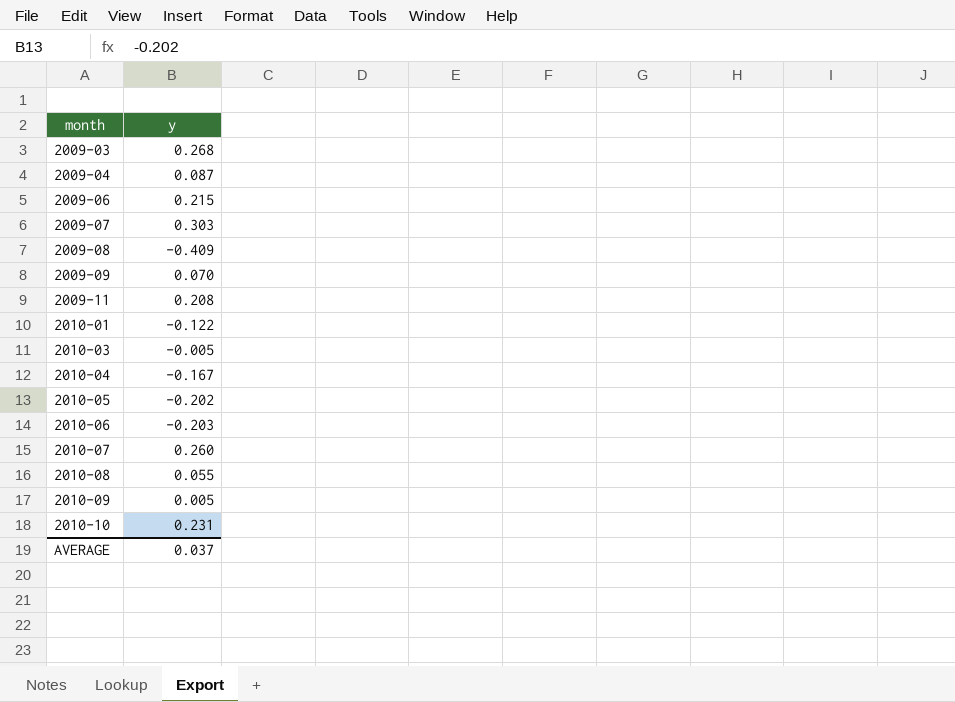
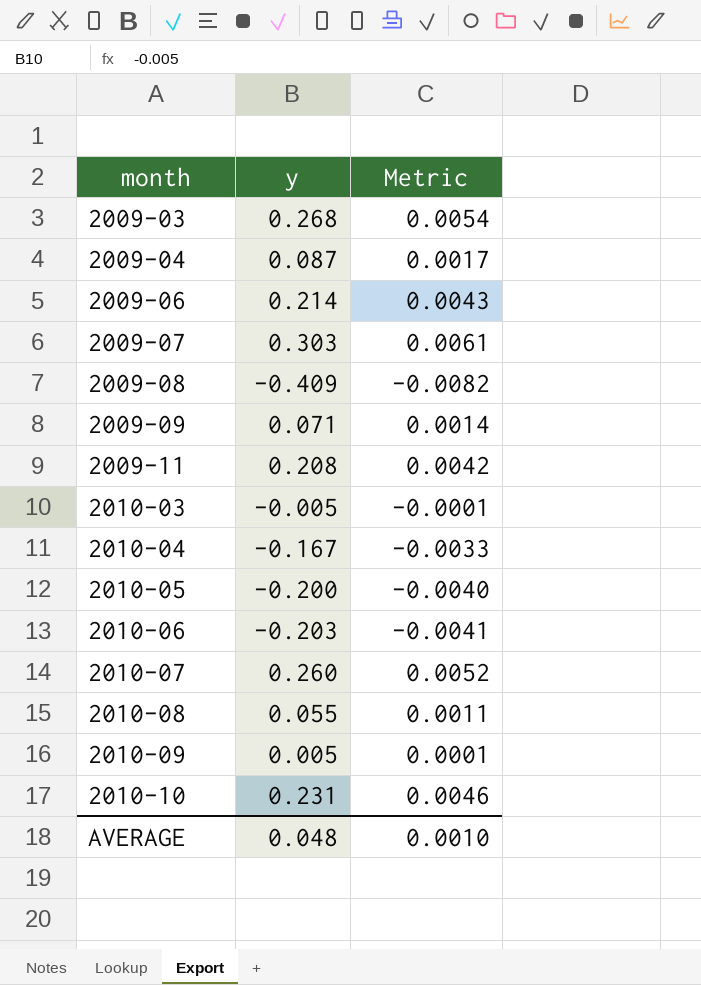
column Metric | formula: none -> [y] * 0.02
row 2010-01: -0.122 -> none
2009-06 | y: 0.215 -> 0.214
2009-09 | y: 0.070 -> 0.071
2010-05 | y: -0.202 -> -0.200
AVERAGE | y: 0.037 -> 0.048

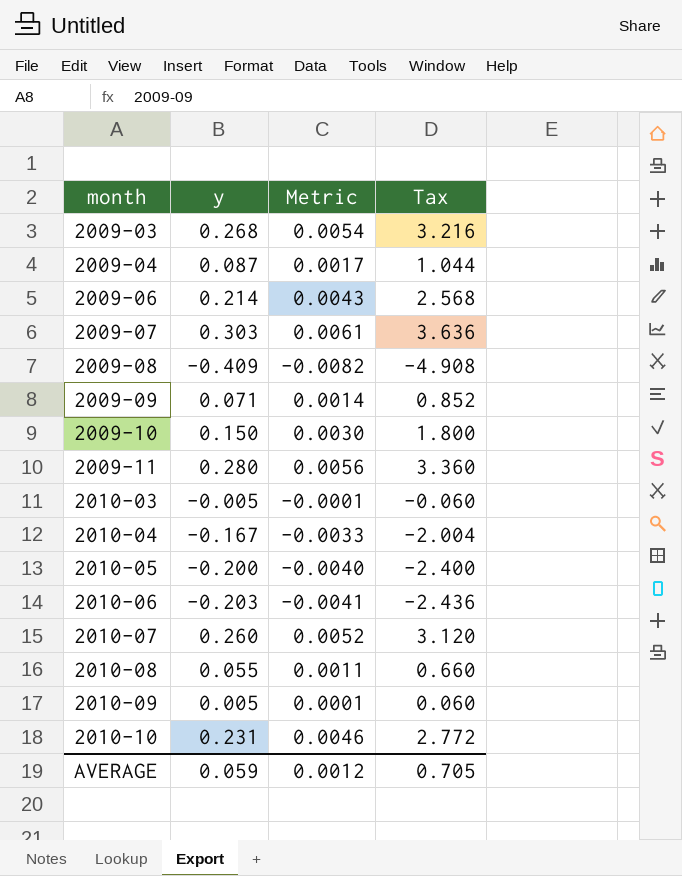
column Tax | formula: none -> [y] * 12
row 2009-10: none -> 0.150 | 0.0030 | 1.800
2009-11 | y: 0.208 -> 0.280
2009-11 | Metric: 0.0042 -> 0.0056
AVERAGE | y: 0.048 -> 0.059
AVERAGE | Metric: 0.0010 -> 0.0012

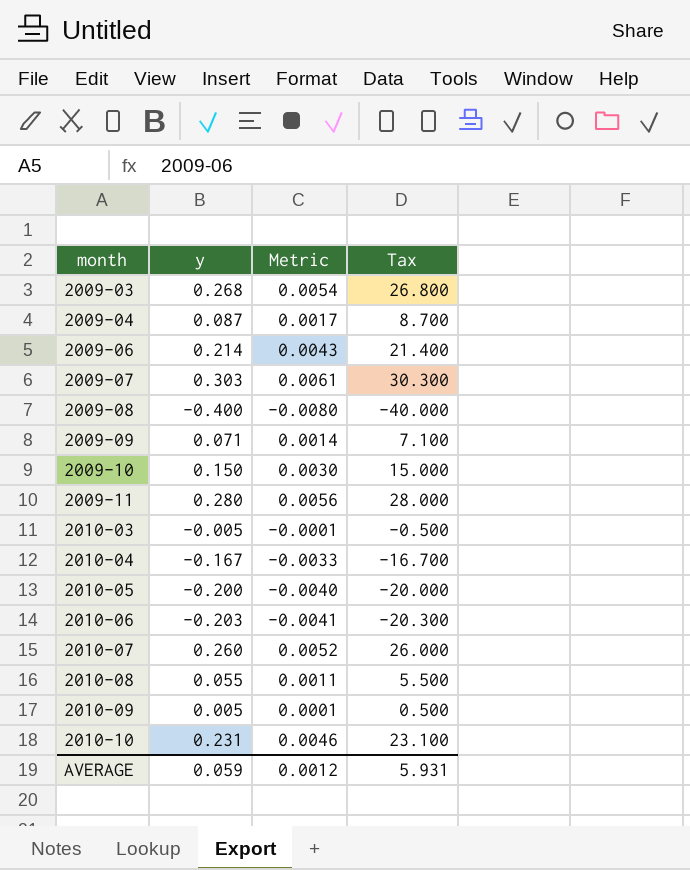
column Tax | formula: [y] * 12 -> [y] * 100
2009-08 | y: -0.409 -> -0.400
2009-08 | Metric: -0.0082 -> -0.0080
AVERAGE | Tax: 0.705 -> 5.931

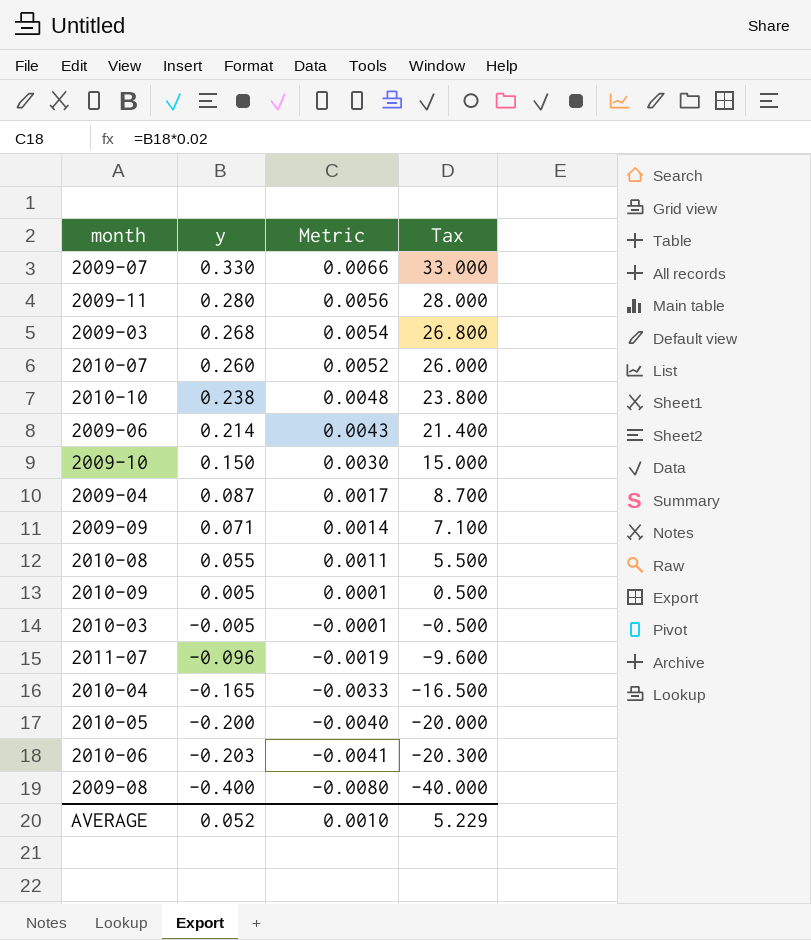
row order: month ascending -> y descending
2009-07 | y: 0.303 -> 0.330
2009-07 | Metric: 0.0061 -> 0.0066
2009-07 | Tax: 30.300 -> 33.000
2010-10 | y: 0.231 -> 0.238
2010-10 | Metric: 0.0046 -> 0.0048
2010-10 | Tax: 23.100 -> 23.800
row 2011-07: none -> -0.096 | -0.0019 | -9.600
2010-04 | y: -0.167 -> -0.165
2010-04 | Tax: -16.700 -> -16.500
AVERAGE | y: 0.059 -> 0.052
AVERAGE | Metric: 0.0012 -> 0.0010
AVERAGE | Tax: 5.931 -> 5.229

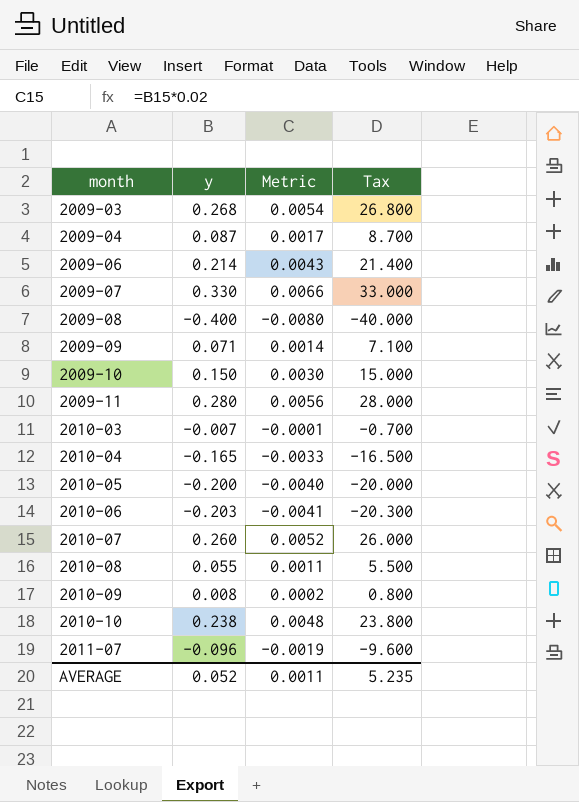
row order: y descending -> month ascending
2010-03 | y: -0.005 -> -0.007
2010-03 | Tax: -0.500 -> -0.700
2010-09 | y: 0.005 -> 0.008
2010-09 | Metric: 0.0001 -> 0.0002
2010-09 | Tax: 0.500 -> 0.800
AVERAGE | Metric: 0.0010 -> 0.0011
AVERAGE | Tax: 5.229 -> 5.235

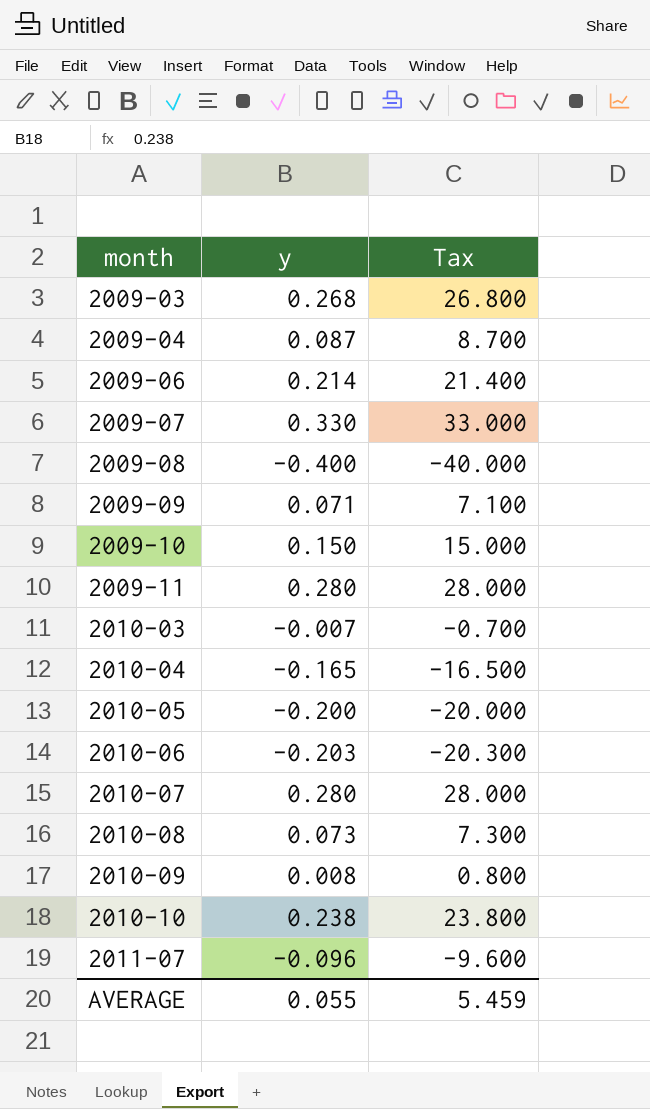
column Metric | formula: [y] * 0.02 -> none
2010-07 | y: 0.260 -> 0.280
2010-07 | Tax: 26.000 -> 28.000
2010-08 | y: 0.055 -> 0.073
2010-08 | Tax: 5.500 -> 7.300
AVERAGE | y: 0.052 -> 0.055
AVERAGE | Tax: 5.235 -> 5.459

